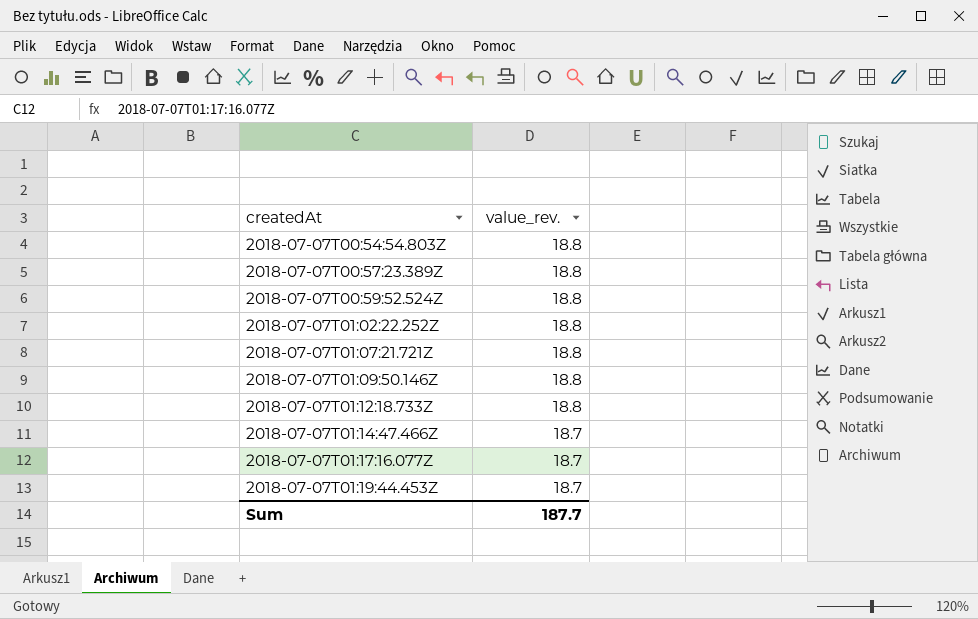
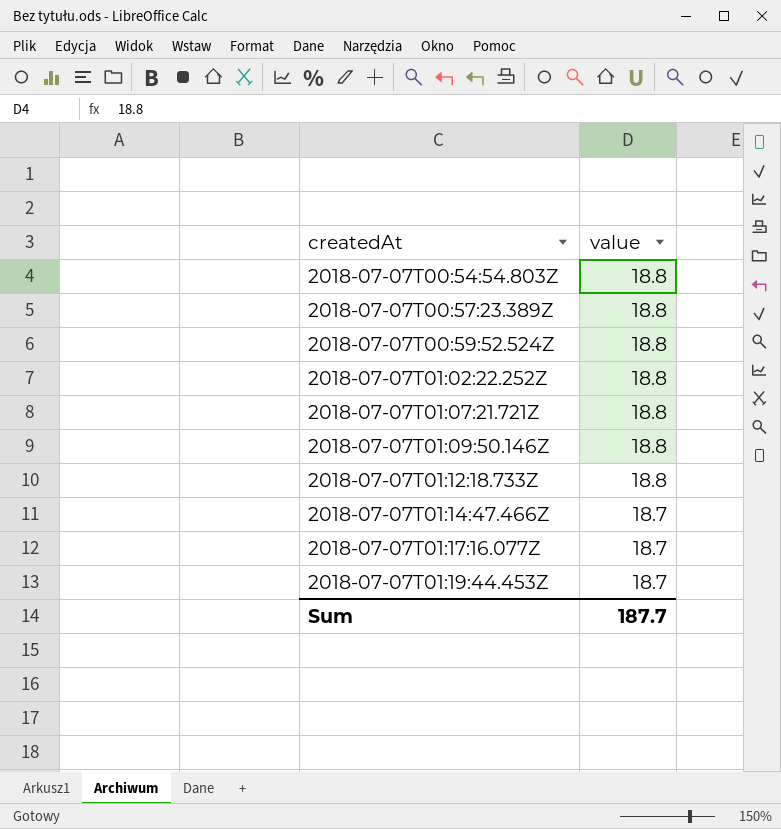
column name: value_rev. -> value

